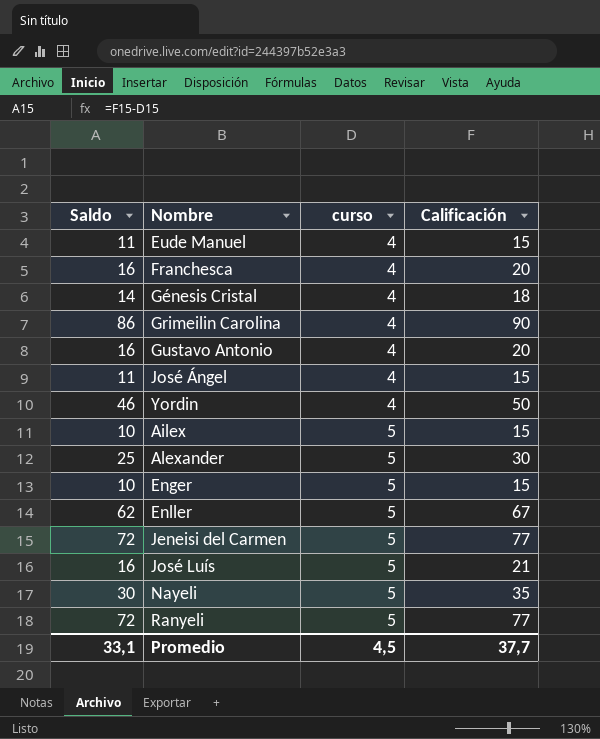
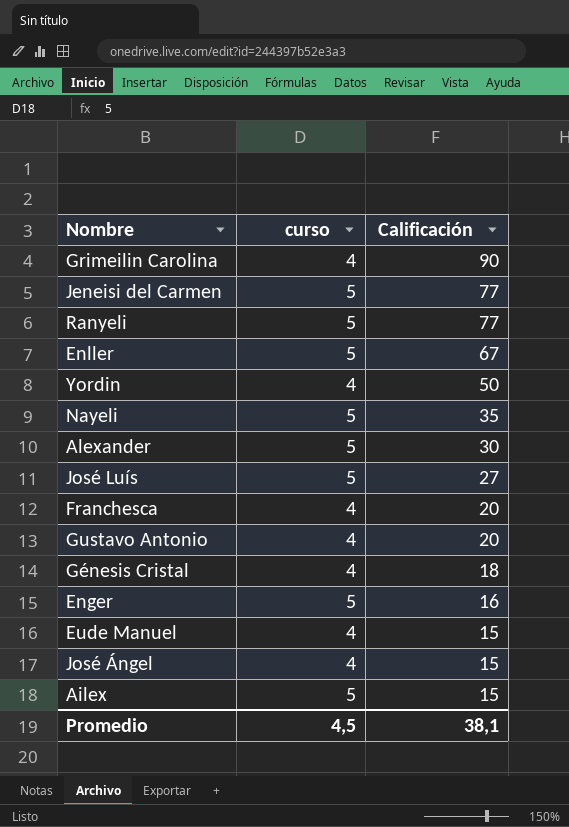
row order: curso ascending -> Calificación descending
column Saldo | formula: [Calificación] - [curso] -> none
José Luís | Calificación: 21 -> 27
Enger | Calificación: 15 -> 16
Promedio | Calificación: 37,7 -> 38,1

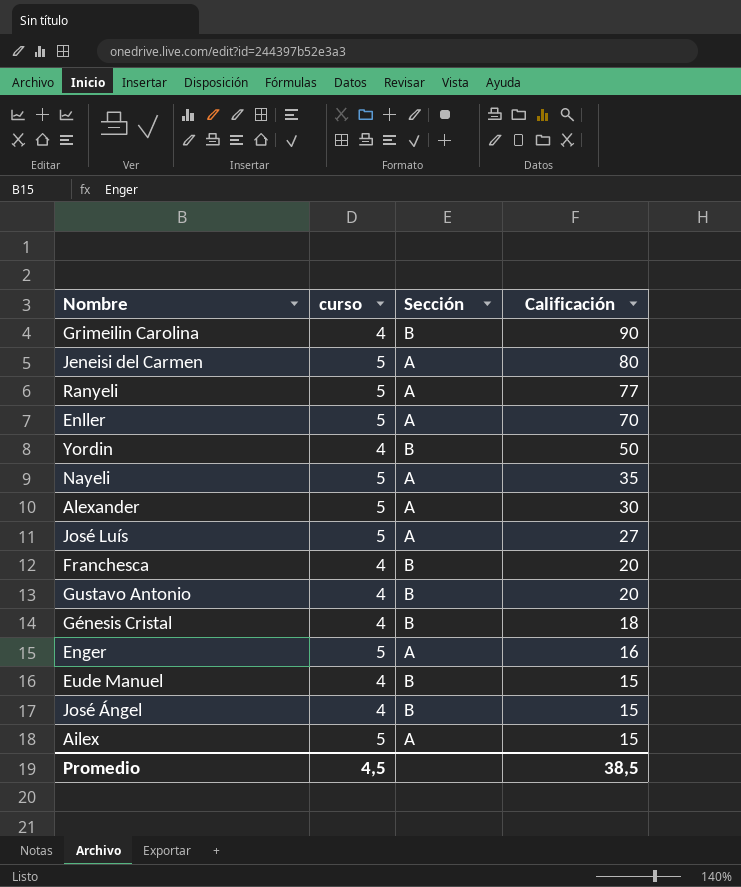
column Sección | position: none -> 3
Jeneisi del Carmen | Calificación: 77 -> 80
Enller | Calificación: 67 -> 70
Promedio | Calificación: 38,1 -> 38,5

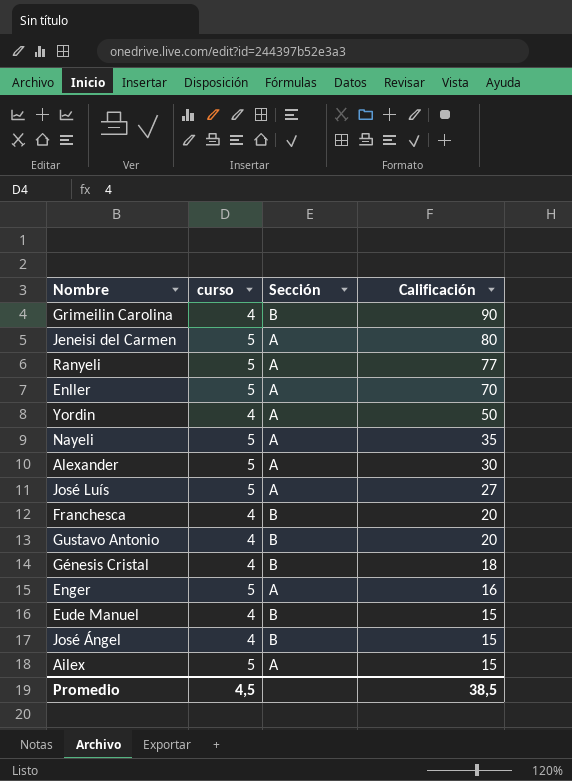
Yordin | Sección: B -> A

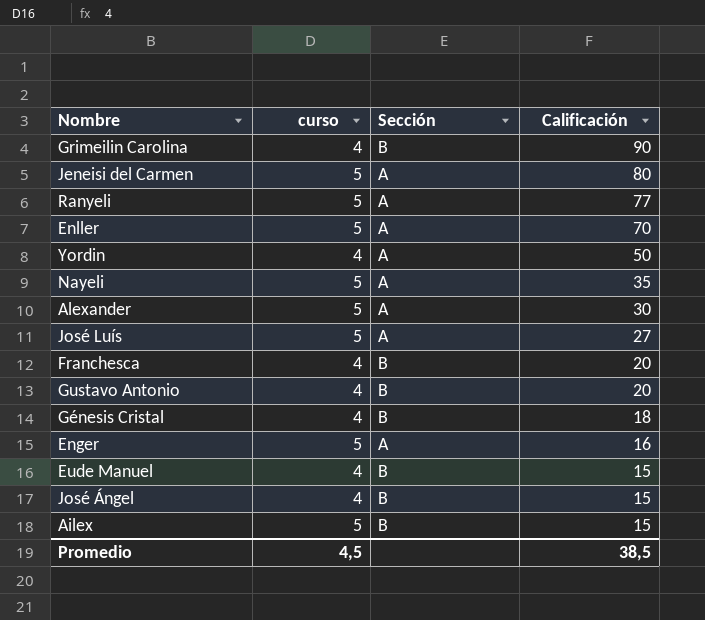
Ailex | Sección: A -> B

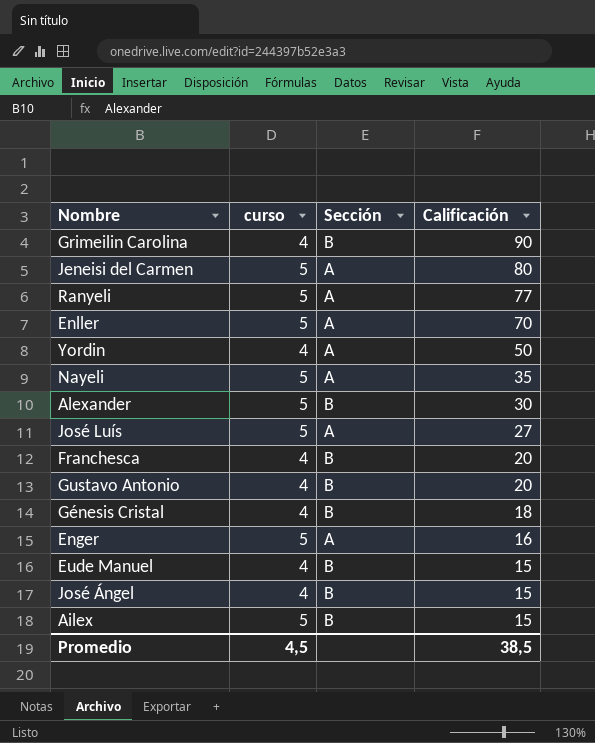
Alexander | Sección: A -> B

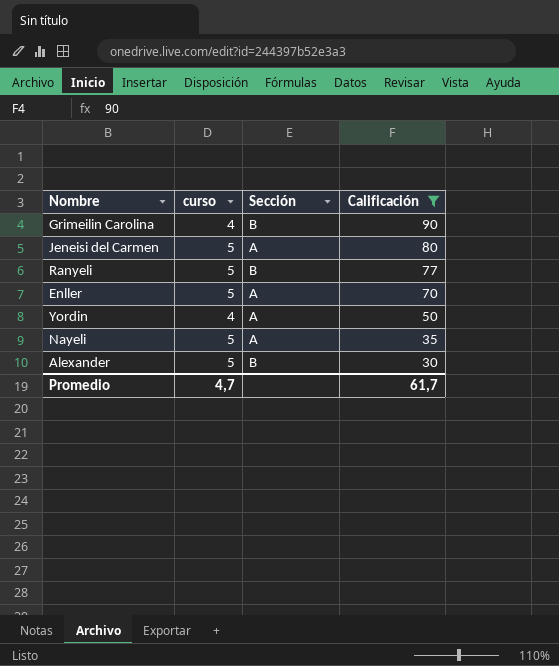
filter: none -> Calificación >= 30
Ranyeli | Sección: A -> B
Promedio | curso: 4,5 -> 4,7
Promedio | Calificación: 38,5 -> 61,7

